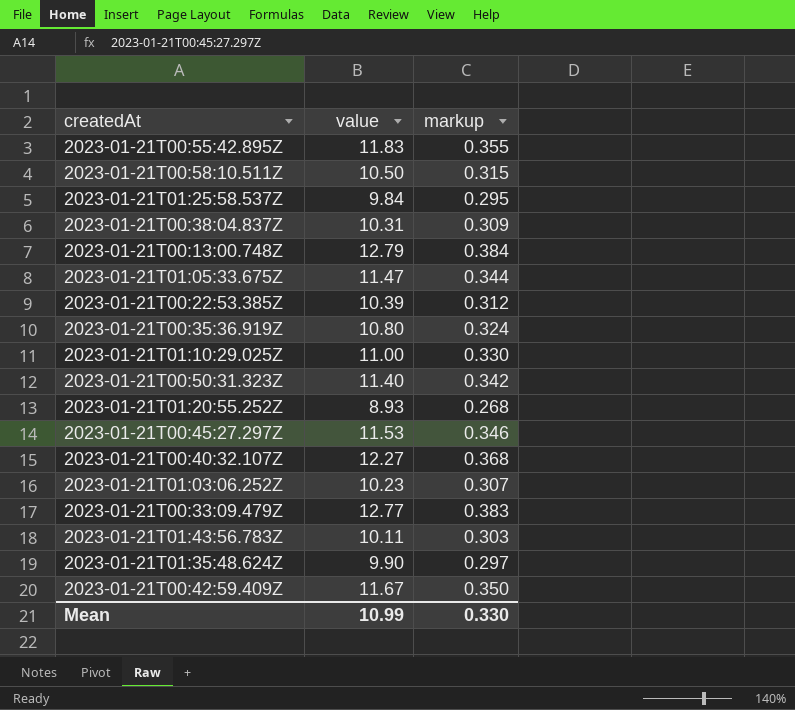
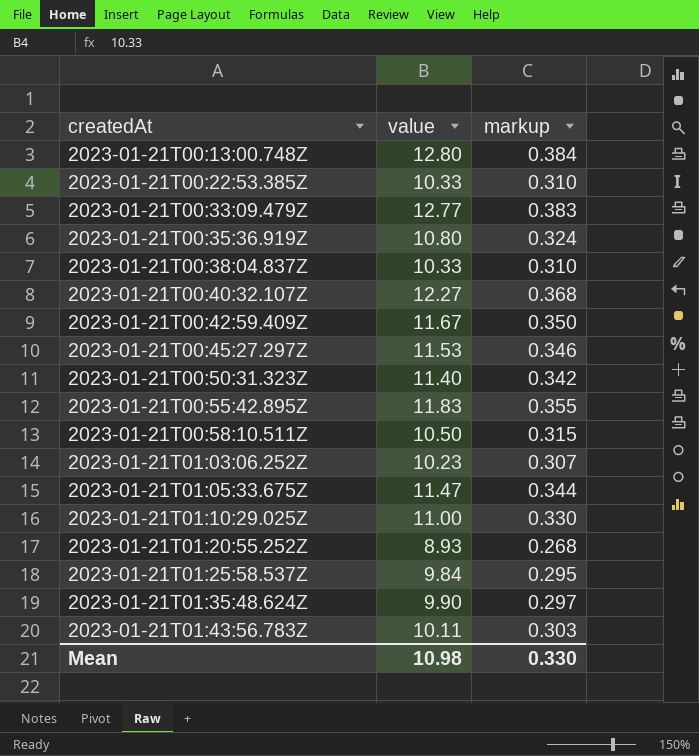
row order: none -> createdAt ascending
2023-01-21T00:13:00.748Z | value: 12.79 -> 12.80
2023-01-21T00:22:53.385Z | value: 10.39 -> 10.33
2023-01-21T00:22:53.385Z | markup: 0.312 -> 0.310
2023-01-21T00:38:04.837Z | value: 10.31 -> 10.33
2023-01-21T00:38:04.837Z | markup: 0.309 -> 0.310
Mean | value: 10.99 -> 10.98

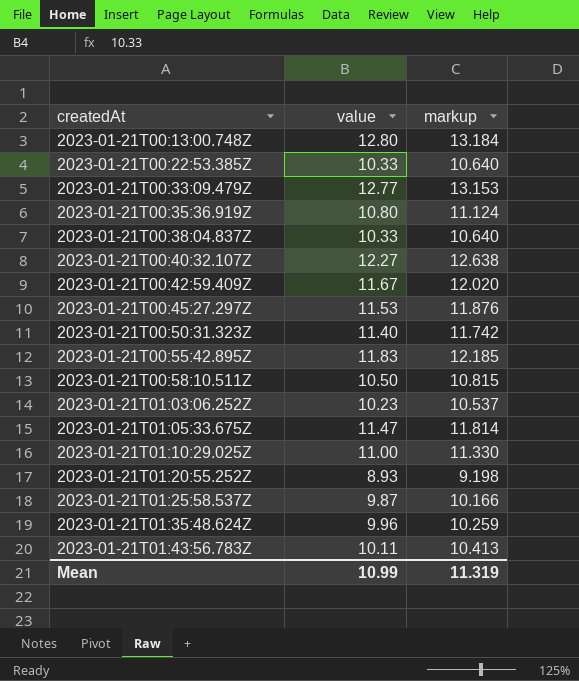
column markup | formula: [value] * 0.03 -> [value] * 1.03
2023-01-21T01:25:58.537Z | value: 9.84 -> 9.87
2023-01-21T01:35:48.624Z | value: 9.90 -> 9.96
Mean | value: 10.98 -> 10.99
Mean | markup: 0.330 -> 11.319

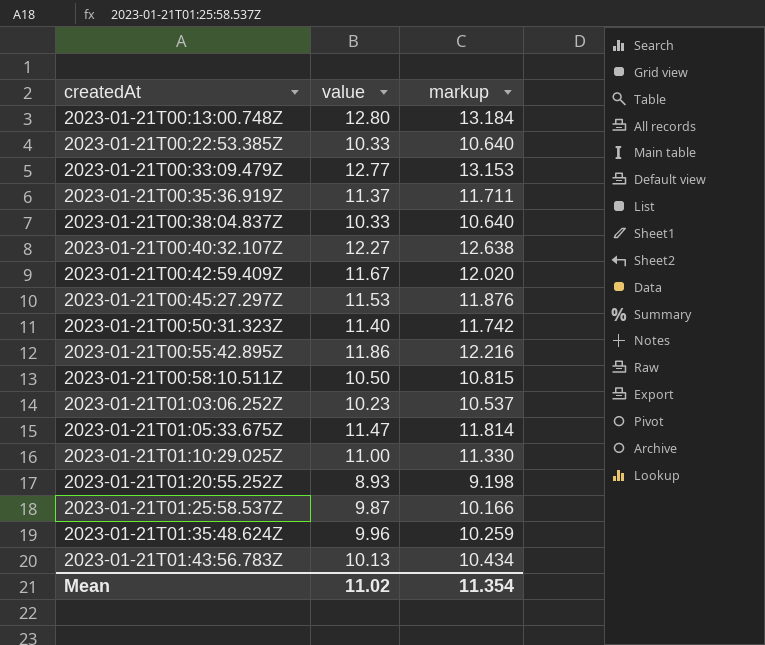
2023-01-21T00:35:36.919Z | value: 10.80 -> 11.37
2023-01-21T00:35:36.919Z | markup: 11.124 -> 11.711
2023-01-21T00:55:42.895Z | value: 11.83 -> 11.86
2023-01-21T00:55:42.895Z | markup: 12.185 -> 12.216
2023-01-21T01:43:56.783Z | value: 10.11 -> 10.13
2023-01-21T01:43:56.783Z | markup: 10.413 -> 10.434
Mean | value: 10.99 -> 11.02
Mean | markup: 11.319 -> 11.354

